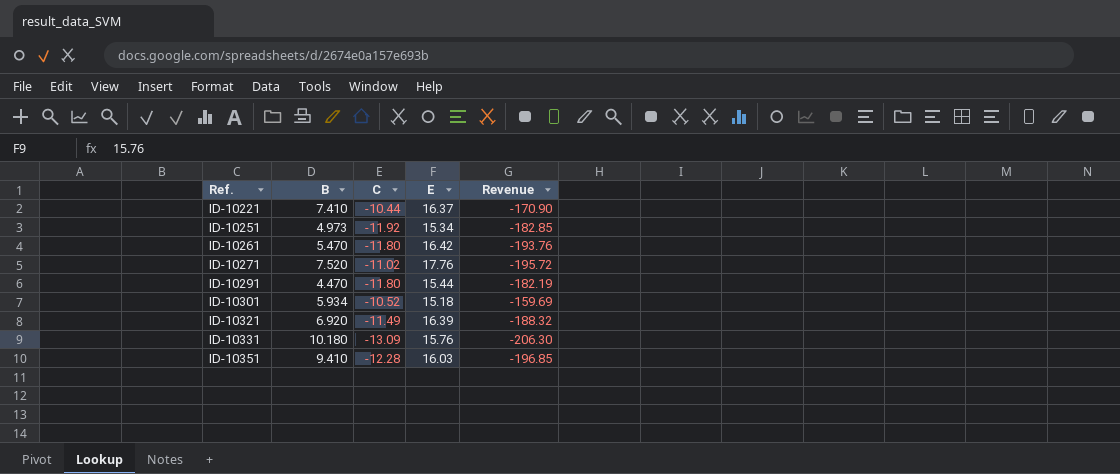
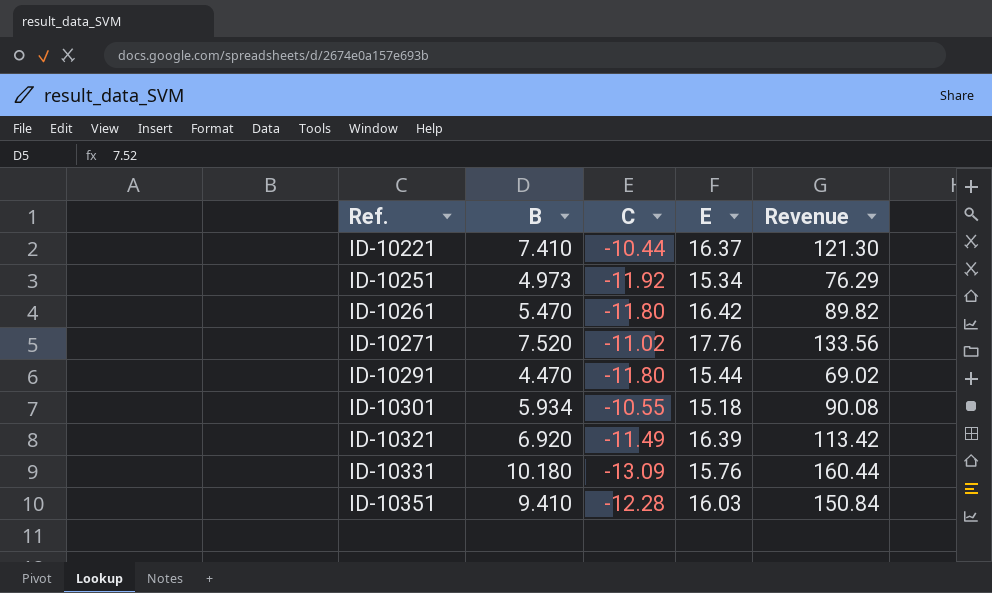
column Revenue | formula: [C] * [E] -> [B] * [E]
ID-10301 | C: -10.52 -> -10.55

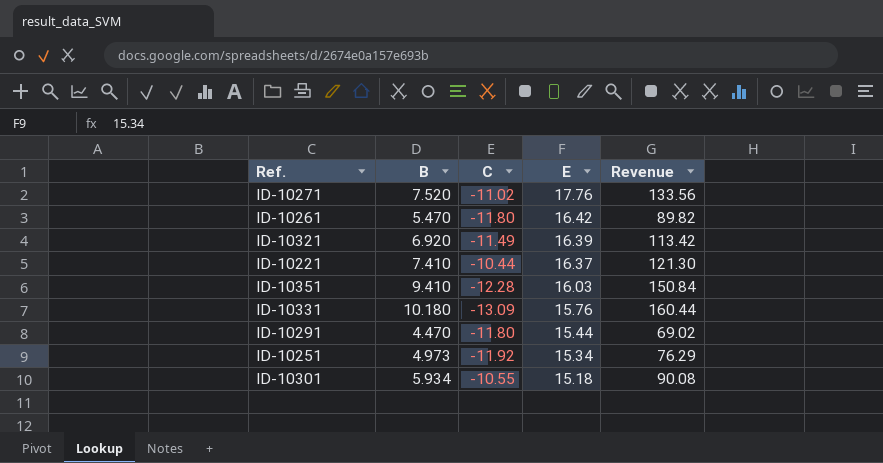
row order: Ref. ascending -> E descending

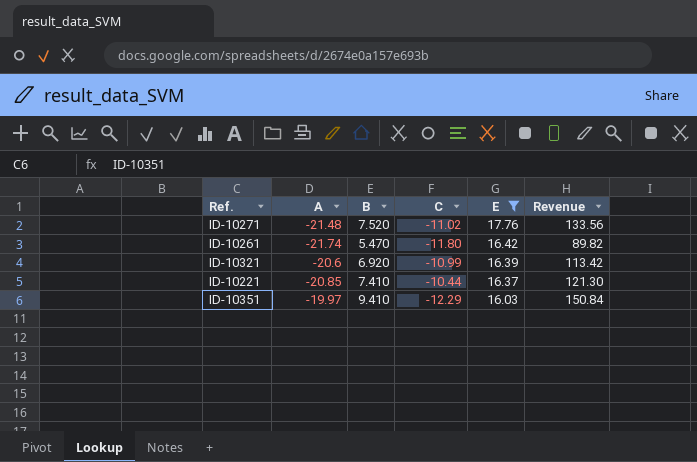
filter: none -> E >= 16.03
column A | position: none -> 2
ID-10321 | C: -11.49 -> -10.99
ID-10351 | C: -12.28 -> -12.29

